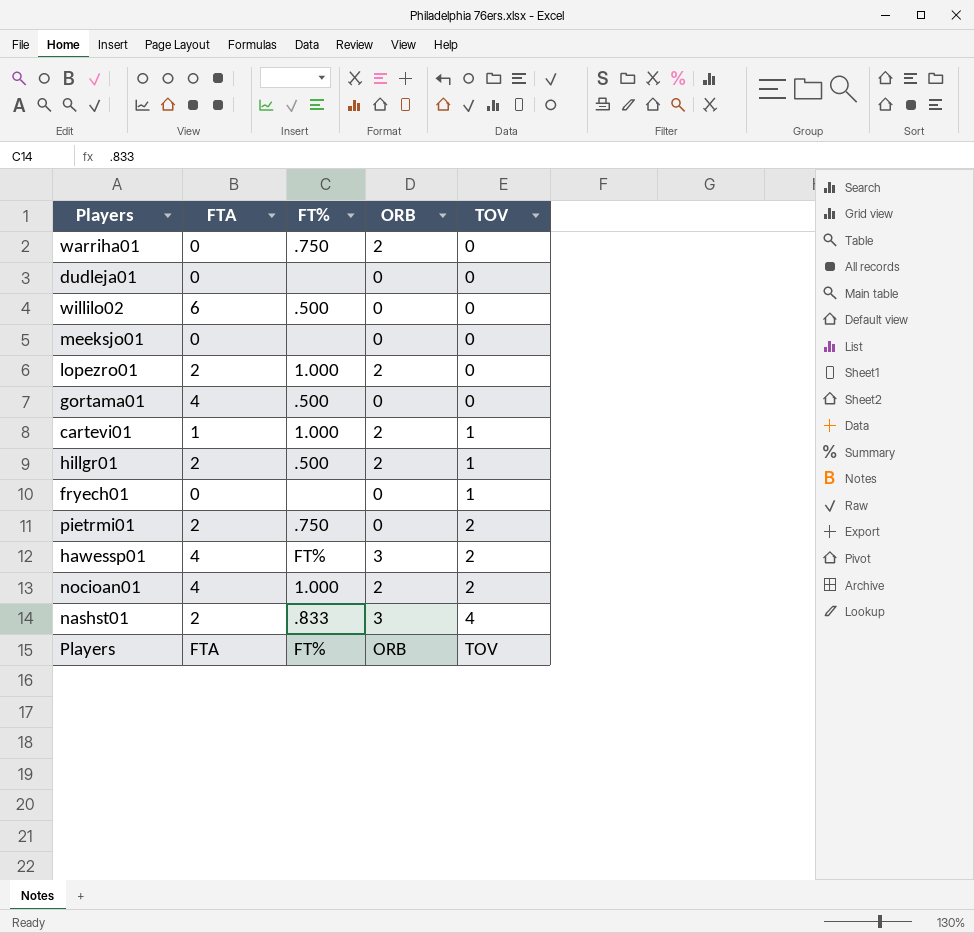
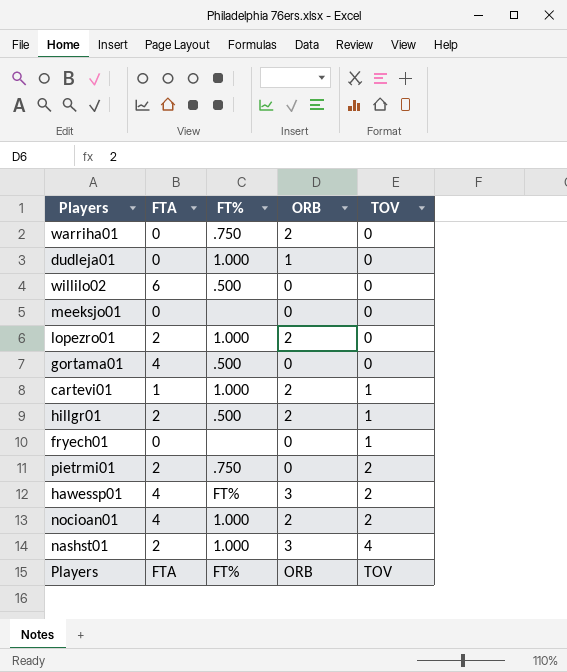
dudleja01 | FT%: none -> 1.000
dudleja01 | ORB: 0 -> 1
nashst01 | FT%: .833 -> 1.000

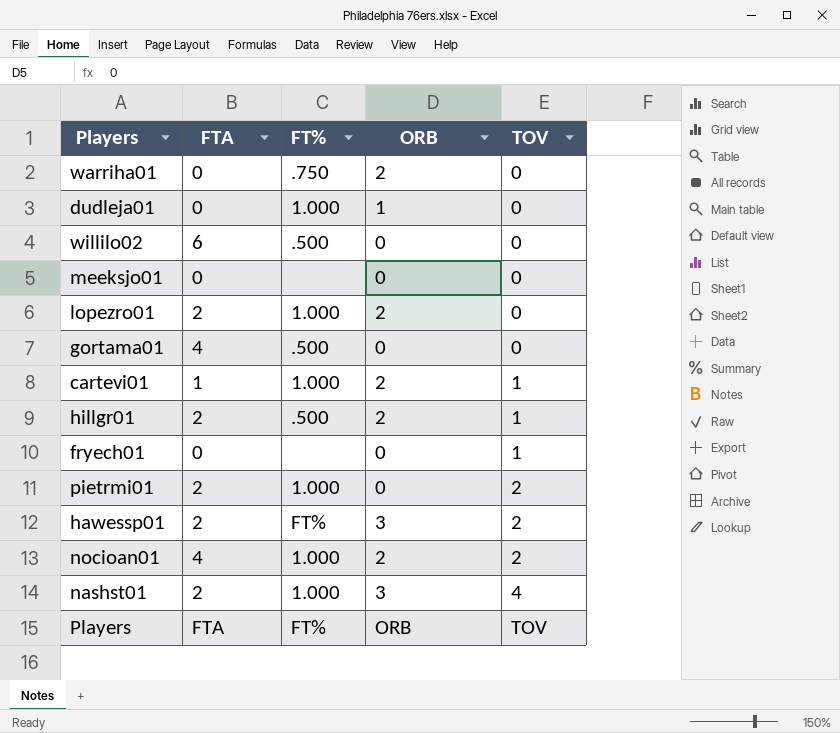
pietrmi01 | FT%: .750 -> 1.000
hawessp01 | FTA: 4 -> 2

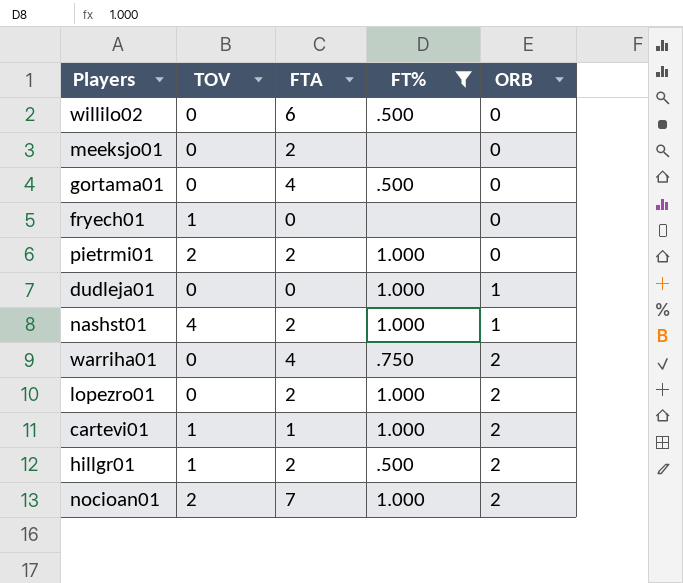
filter: none -> FT% != FT%
row order: TOV ascending -> ORB ascending
column TOV | position: 5 -> 2
meeksjo01 | FTA: 0 -> 2
nashst01 | ORB: 3 -> 1
warriha01 | FTA: 0 -> 4
nocioan01 | FTA: 4 -> 7

